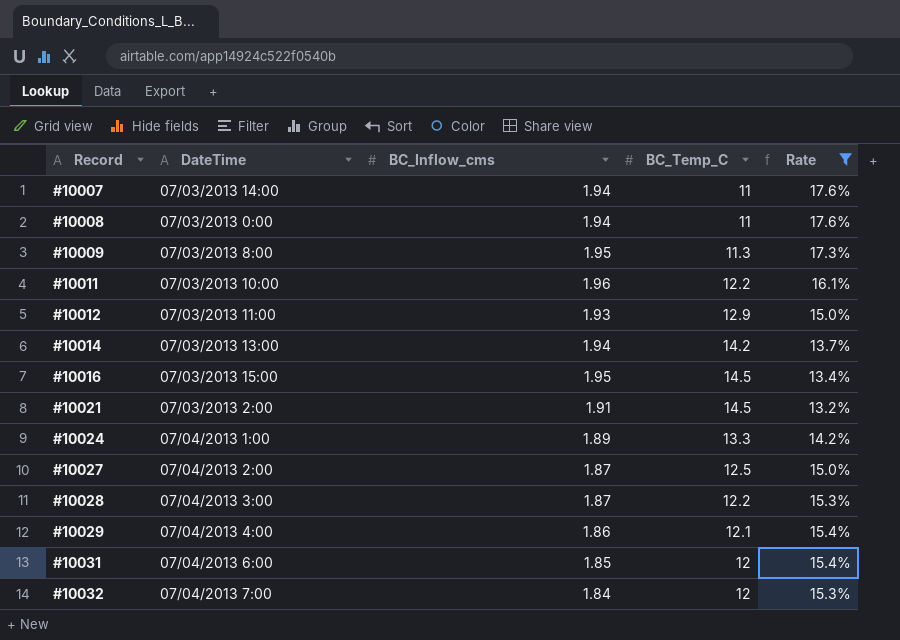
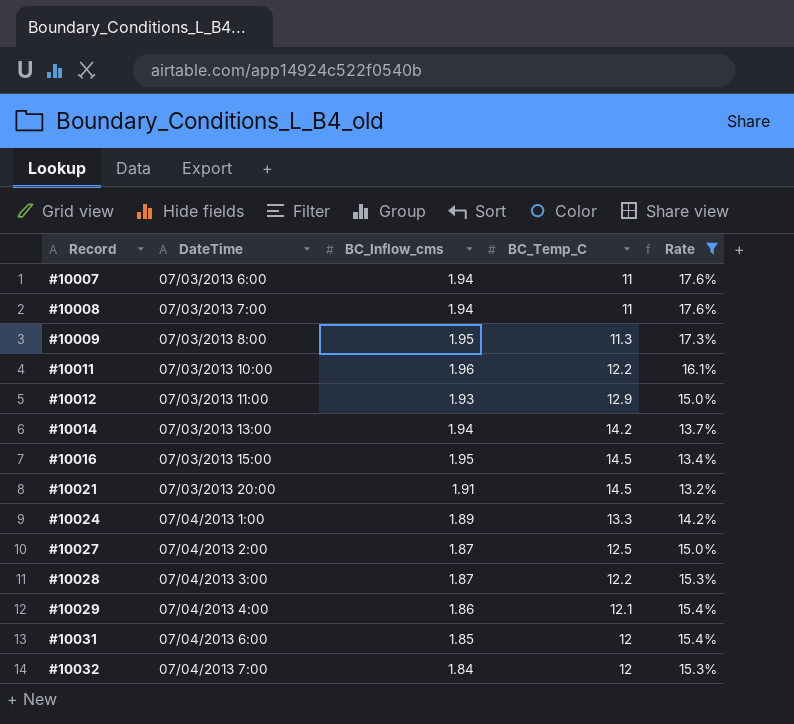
#10007 | DateTime: 07/03/2013 14:00 -> 07/03/2013 6:00
#10008 | DateTime: 07/03/2013 0:00 -> 07/03/2013 7:00
#10021 | DateTime: 07/03/2013 2:00 -> 07/03/2013 20:00

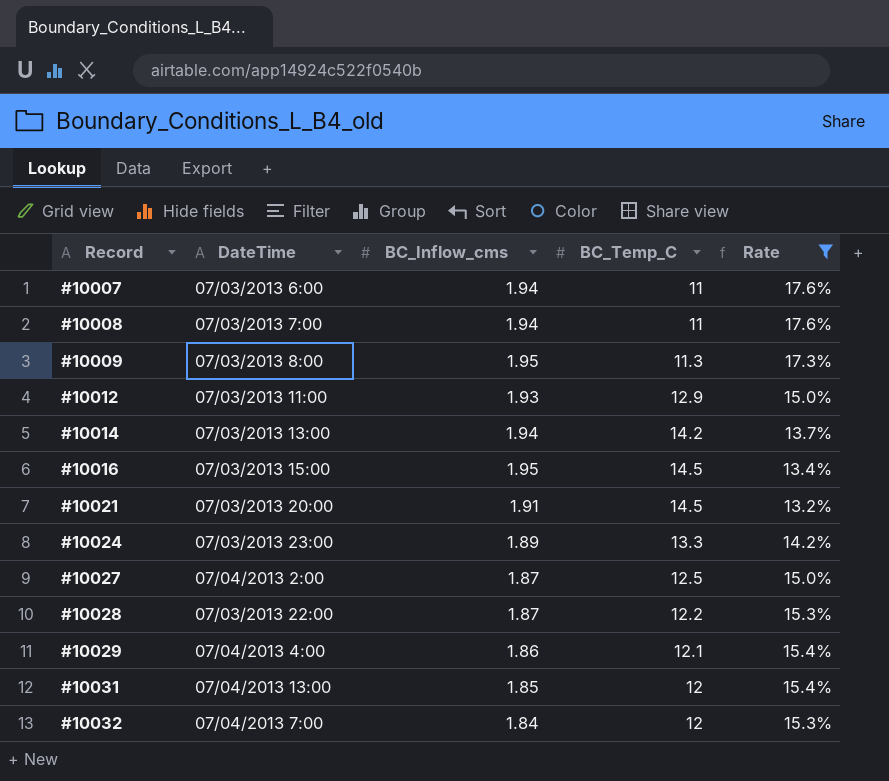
row #10011: 07/03/2013 10:00 | 1.96 | 12.2 | 16.1% -> none
#10024 | DateTime: 07/04/2013 1:00 -> 07/03/2013 23:00
#10028 | DateTime: 07/04/2013 3:00 -> 07/03/2013 22:00
#10031 | DateTime: 07/04/2013 6:00 -> 07/04/2013 13:00

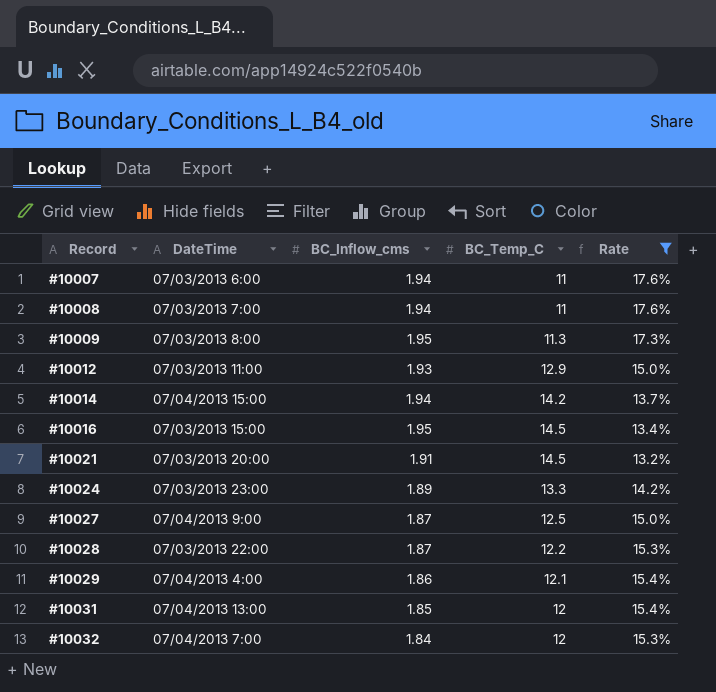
#10014 | DateTime: 07/03/2013 13:00 -> 07/04/2013 15:00
#10027 | DateTime: 07/04/2013 2:00 -> 07/04/2013 9:00

